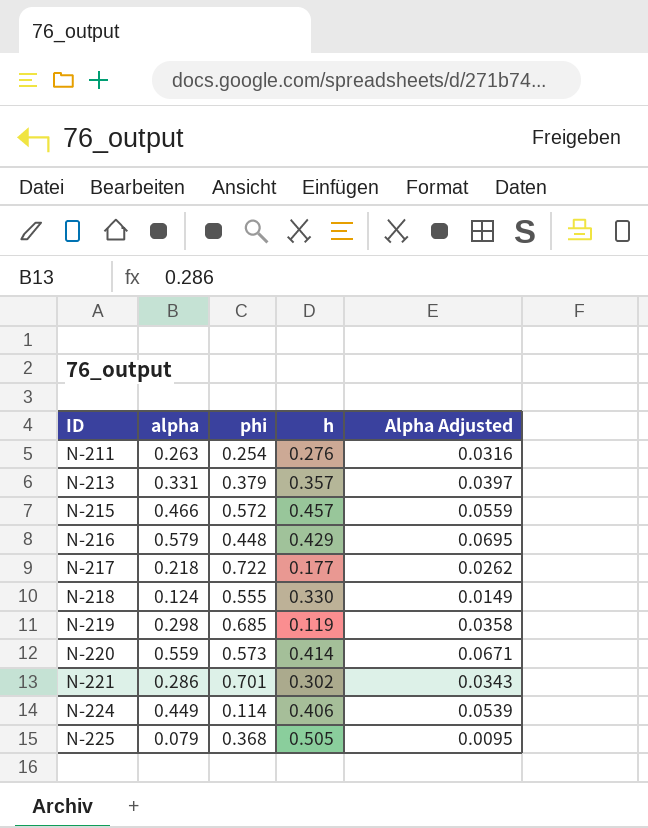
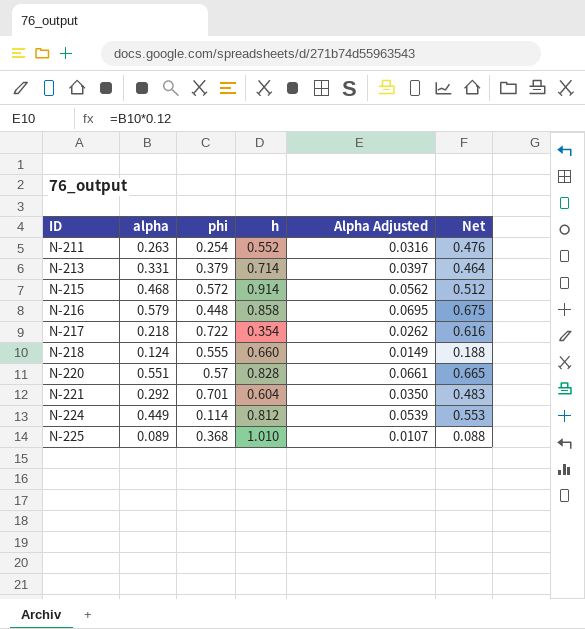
column Net | formula: none -> [alpha] / [h]
row N-219: 0.298 | 0.685 | 0.119 | 0.0358 -> none
N-211 | h: 0.276 -> 0.552
N-213 | h: 0.357 -> 0.714
N-215 | alpha: 0.466 -> 0.468
N-215 | h: 0.457 -> 0.914
N-215 | Alpha Adjusted: 0.0559 -> 0.0562
N-216 | h: 0.429 -> 0.858
N-217 | h: 0.177 -> 0.354
N-218 | h: 0.330 -> 0.660
N-220 | alpha: 0.559 -> 0.551
N-220 | phi: 0.573 -> 0.57
N-220 | h: 0.414 -> 0.828
N-220 | Alpha Adjusted: 0.0671 -> 0.0661
N-221 | alpha: 0.286 -> 0.292
N-221 | h: 0.302 -> 0.604
N-221 | Alpha Adjusted: 0.0343 -> 0.0350
N-224 | h: 0.406 -> 0.812
N-225 | alpha: 0.079 -> 0.089
N-225 | h: 0.505 -> 1.010
N-225 | Alpha Adjusted: 0.0095 -> 0.0107

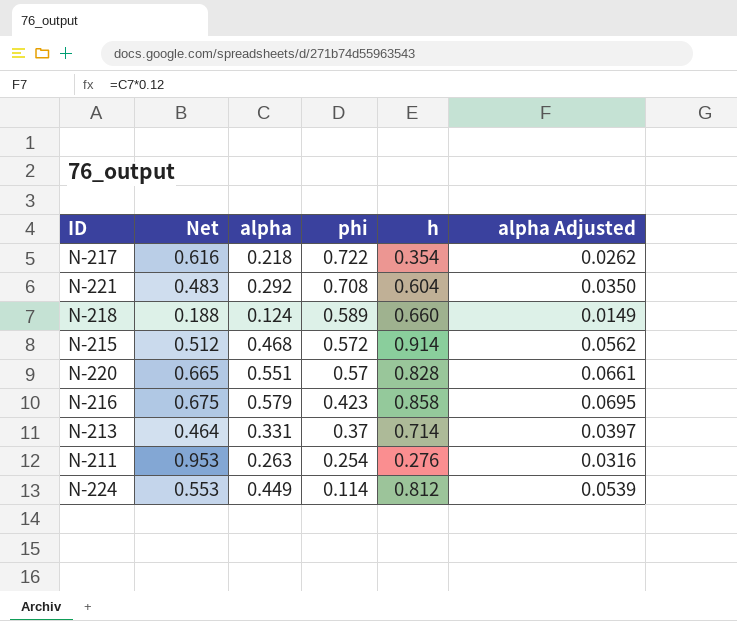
row order: ID ascending -> phi descending
column Net | position: 6 -> 2
column name: Alpha Adjusted -> alpha Adjusted
row N-225: 0.089 | 0.368 | 1.010 | 0.0107 | 0.088 -> none
N-221 | phi: 0.701 -> 0.708
N-218 | phi: 0.555 -> 0.589
N-216 | phi: 0.448 -> 0.423
N-213 | phi: 0.379 -> 0.37
N-211 | Net: 0.476 -> 0.953
N-211 | h: 0.552 -> 0.276

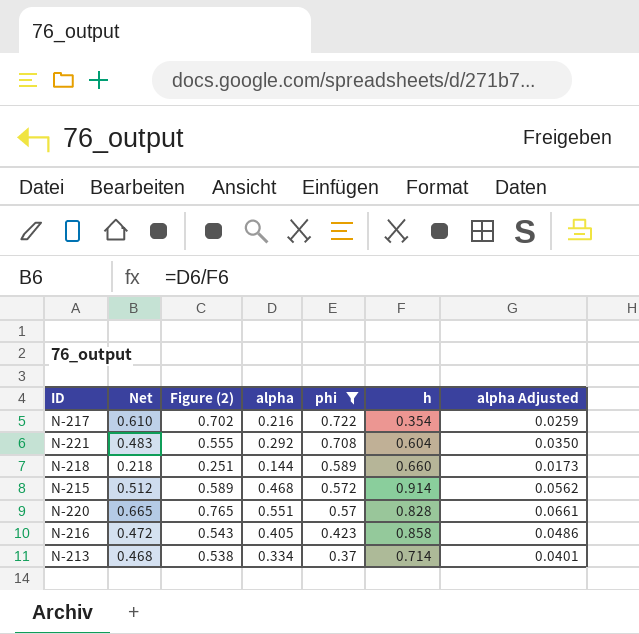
filter: none -> phi >= 0.37
column Figure (2) | formula: none -> [Net] * 1.15
N-217 | Net: 0.616 -> 0.610
N-217 | alpha: 0.218 -> 0.216
N-217 | alpha Adjusted: 0.0262 -> 0.0259
N-218 | Net: 0.188 -> 0.218
N-218 | alpha: 0.124 -> 0.144
N-218 | alpha Adjusted: 0.0149 -> 0.0173
N-216 | Net: 0.675 -> 0.472
N-216 | alpha: 0.579 -> 0.405
N-216 | alpha Adjusted: 0.0695 -> 0.0486
N-213 | Net: 0.464 -> 0.468
N-213 | alpha: 0.331 -> 0.334
N-213 | alpha Adjusted: 0.0397 -> 0.0401

